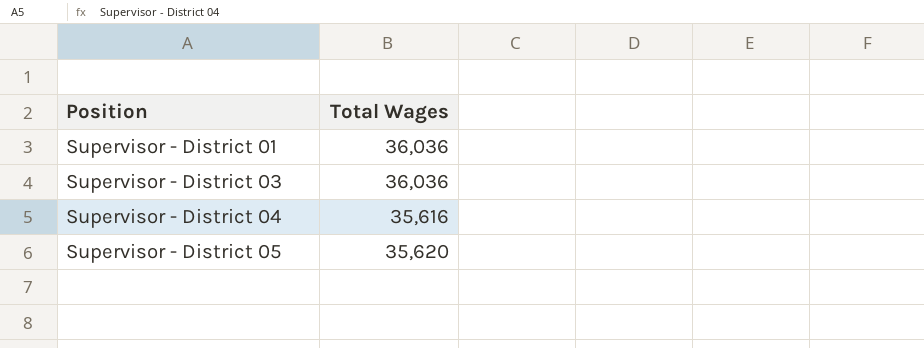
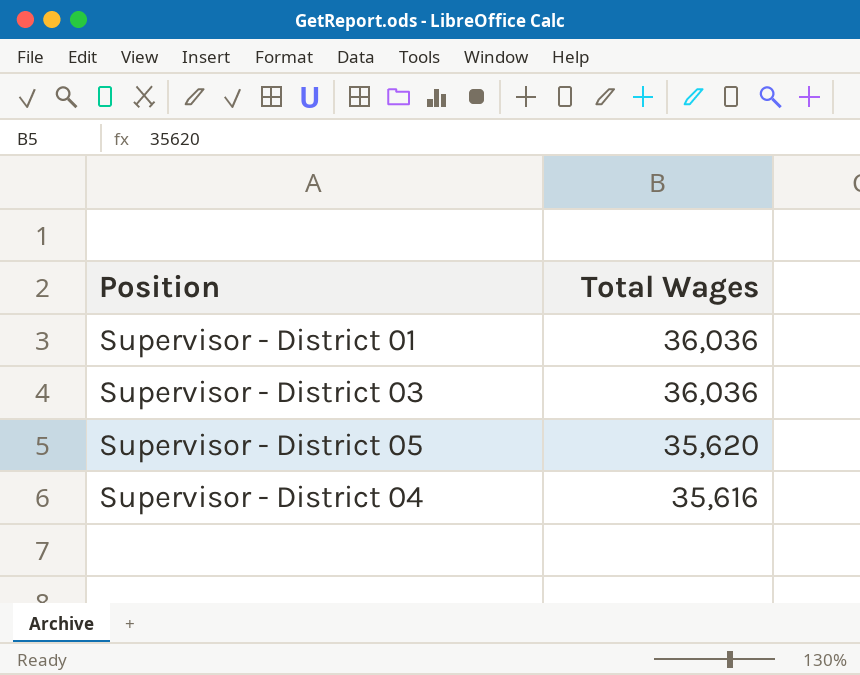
row order: Position ascending -> Total Wages descending

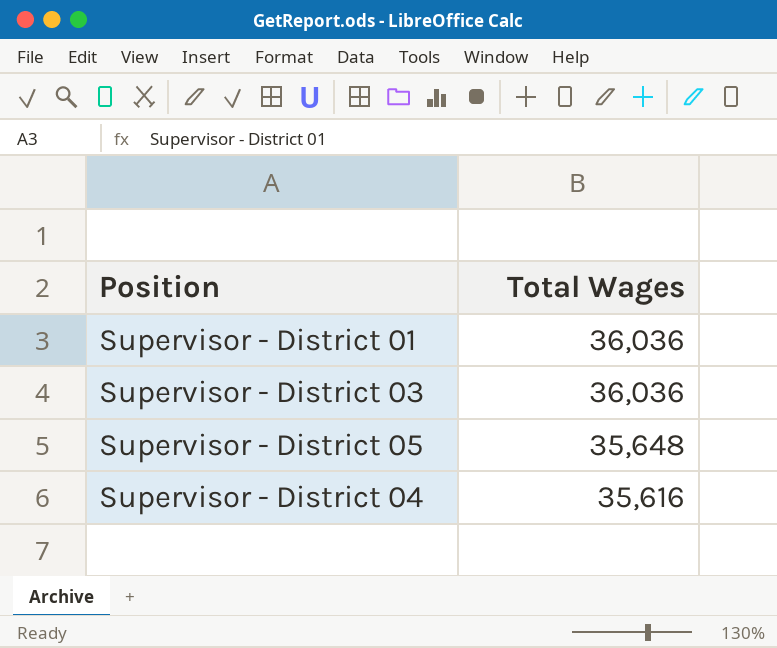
Supervisor - District 05 | Total Wages: 35,620 -> 35,648

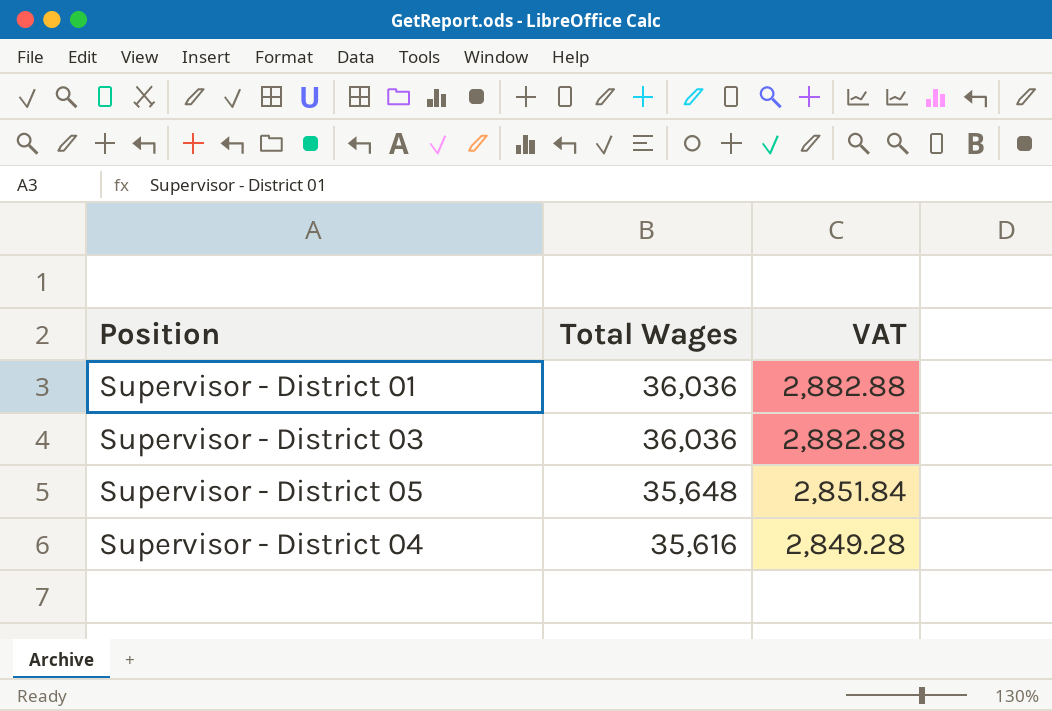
column VAT | formula: none -> [Total Wages] * 0.08

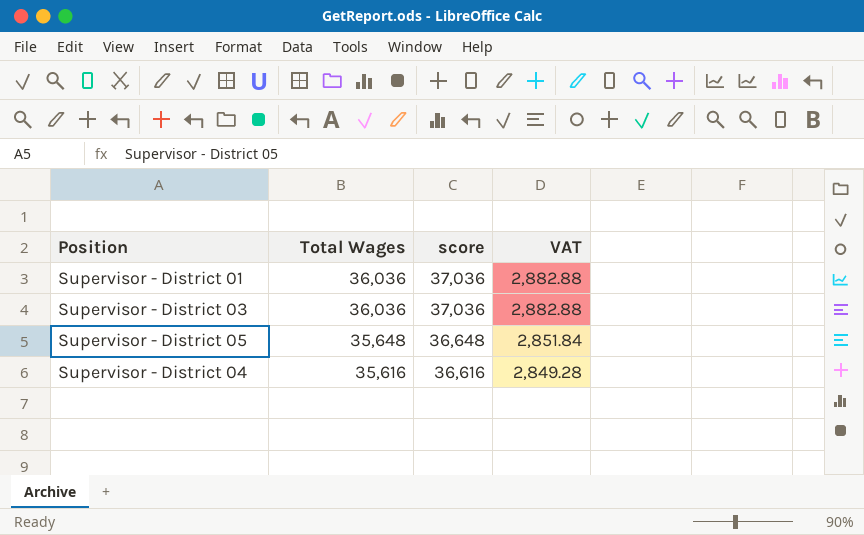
column score | formula: none -> [Total Wages] + 1000

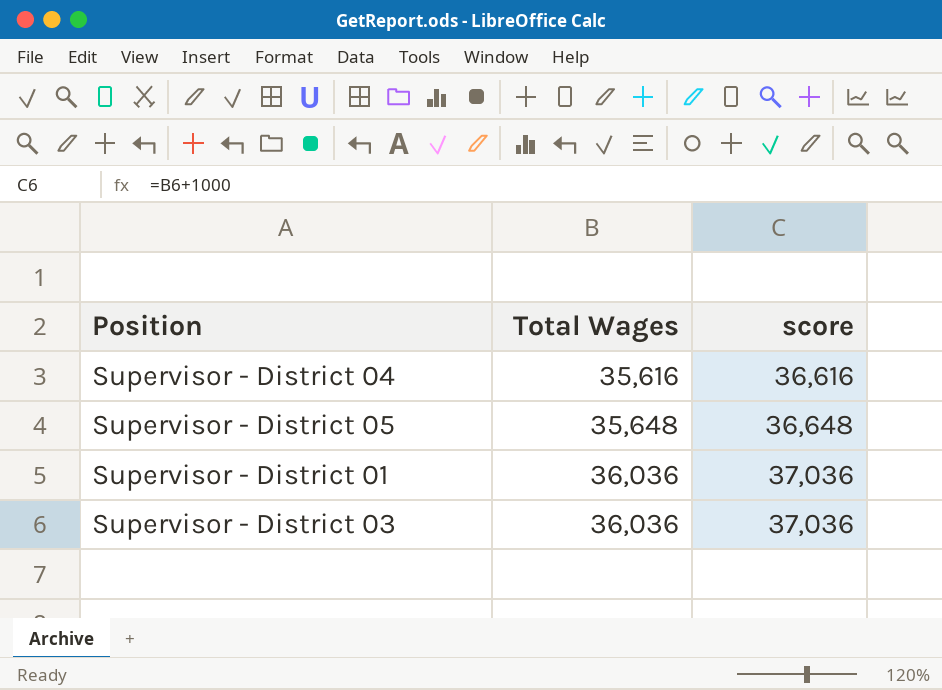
row order: Total Wages descending -> Total Wages ascending
column VAT | formula: [Total Wages] * 0.08 -> none

